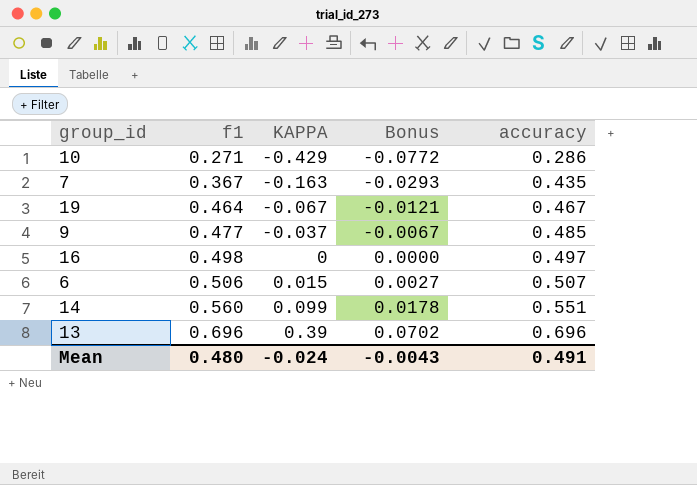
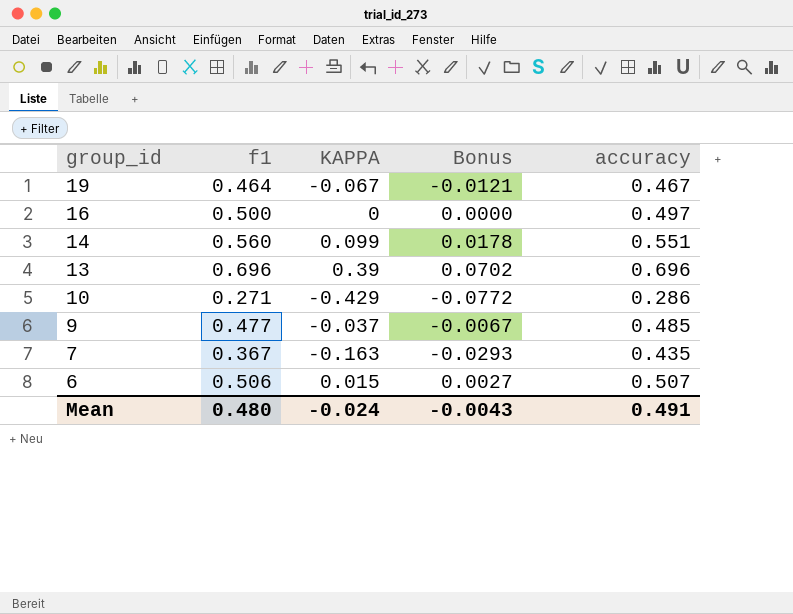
row order: f1 ascending -> group_id descending
16 | f1: 0.498 -> 0.500

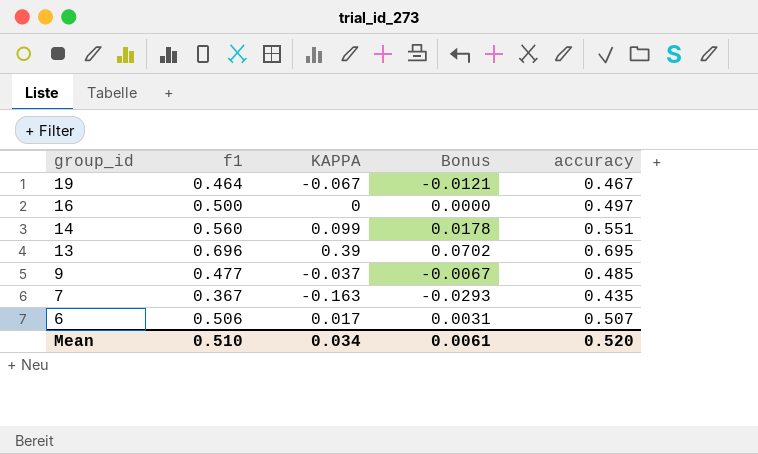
row 10: 0.271 | -0.429 | -0.0772 | 0.286 -> none
13 | accuracy: 0.696 -> 0.695
6 | KAPPA: 0.015 -> 0.017
6 | Bonus: 0.0027 -> 0.0031
Mean | f1: 0.480 -> 0.510
Mean | KAPPA: -0.024 -> 0.034
Mean | Bonus: -0.0043 -> 0.0061
Mean | accuracy: 0.491 -> 0.520

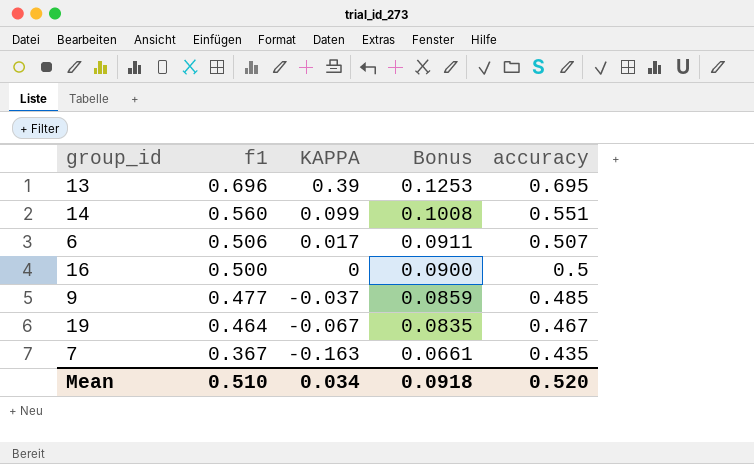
row order: group_id descending -> f1 descending
column Bonus | formula: [KAPPA] * 0.18 -> [f1] * 0.18
16 | accuracy: 0.497 -> 0.5
Mean | Bonus: 0.0061 -> 0.0918

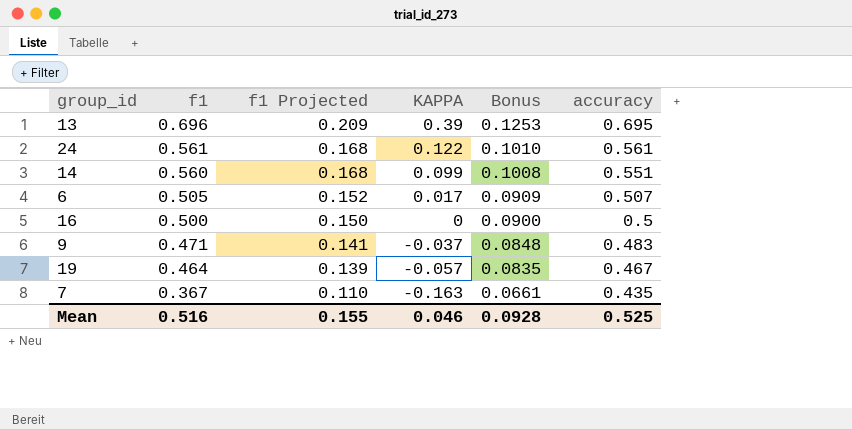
column f1 Projected | formula: none -> [f1] * 0.3
row 24: none -> 0.561 | 0.168 | 0.122 | 0.1010 | 0.561
6 | f1: 0.506 -> 0.505
6 | Bonus: 0.0911 -> 0.0909
9 | f1: 0.477 -> 0.471
9 | Bonus: 0.0859 -> 0.0848
9 | accuracy: 0.485 -> 0.483
19 | KAPPA: -0.067 -> -0.057
Mean | f1: 0.510 -> 0.516
Mean | KAPPA: 0.034 -> 0.046
Mean | Bonus: 0.0918 -> 0.0928
Mean | accuracy: 0.520 -> 0.525

